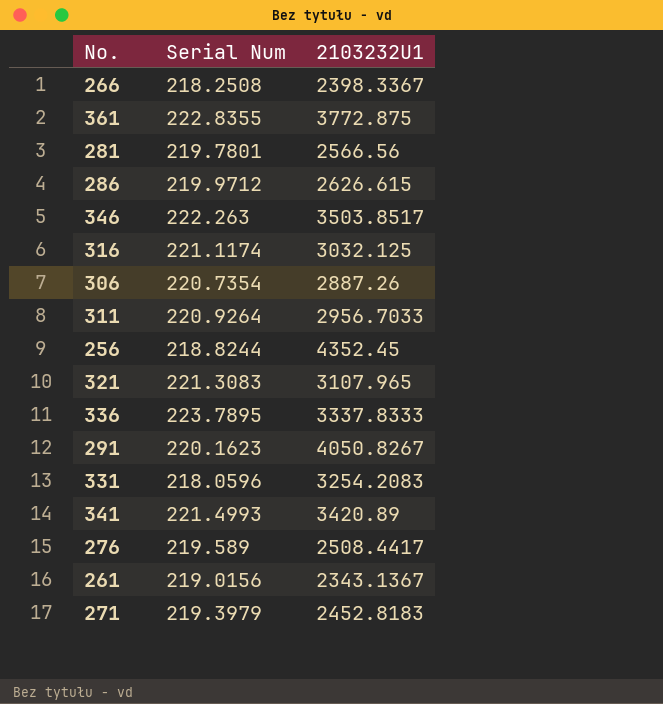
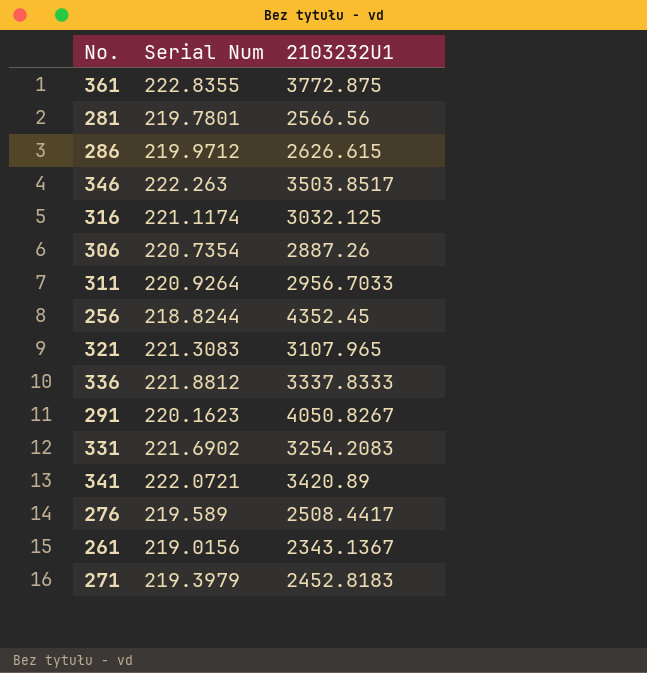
row 266: 218.2508 | 2398.3367 -> none
336 | Serial Num: 223.7895 -> 221.8812
331 | Serial Num: 218.0596 -> 221.6902
341 | Serial Num: 221.4993 -> 222.0721

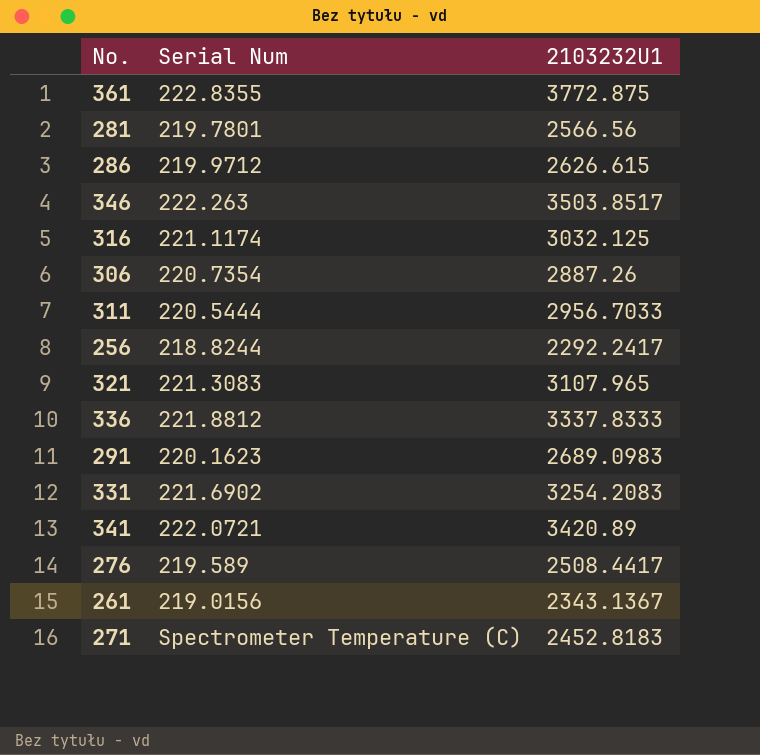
311 | Serial Num: 220.9264 -> 220.5444
256 | 2103232U1: 4352.45 -> 2292.2417
291 | 2103232U1: 4050.8267 -> 2689.0983
271 | Serial Num: 219.3979 -> Spectrometer Temperature (C)

